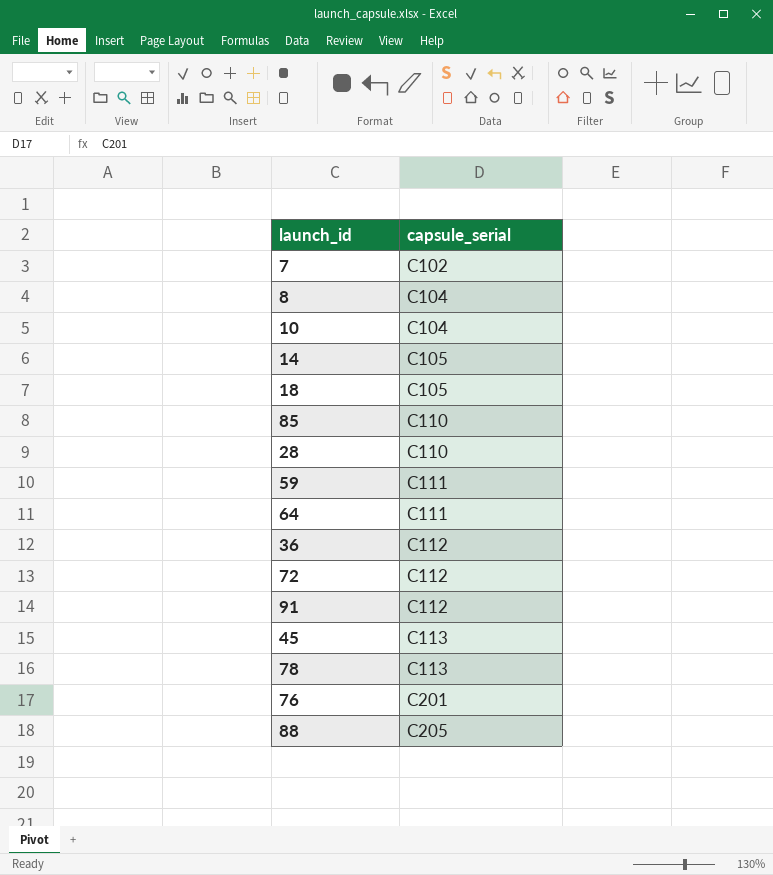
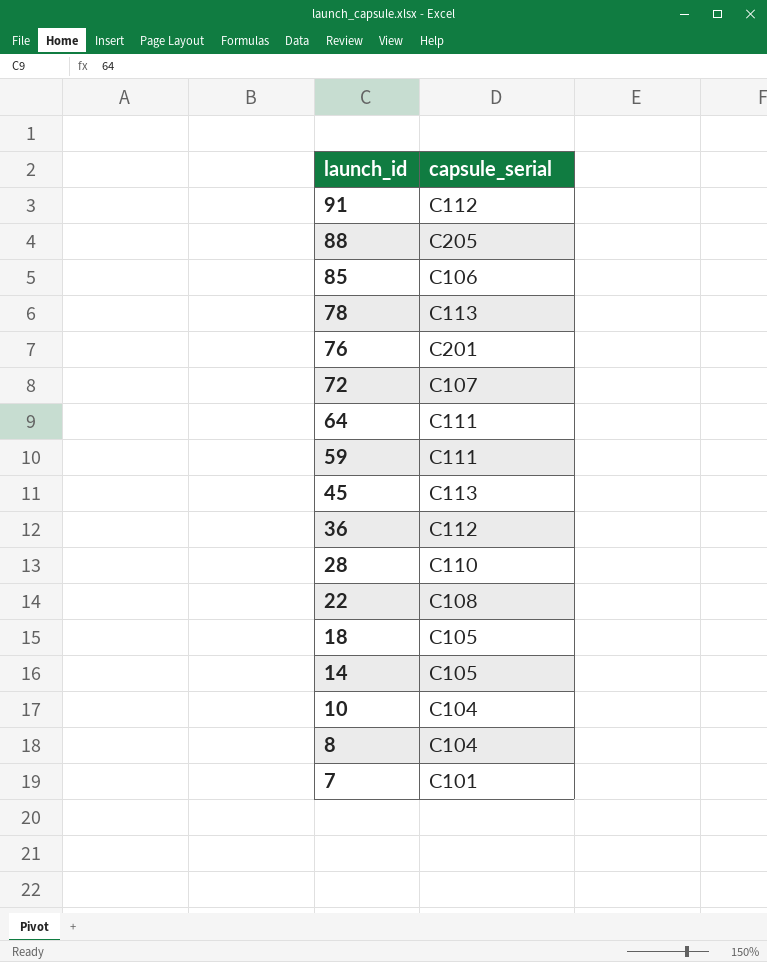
row order: capsule_serial ascending -> launch_id descending
85 | capsule_serial: C110 -> C106
72 | capsule_serial: C112 -> C107
row 22: none -> C108
7 | capsule_serial: C102 -> C101

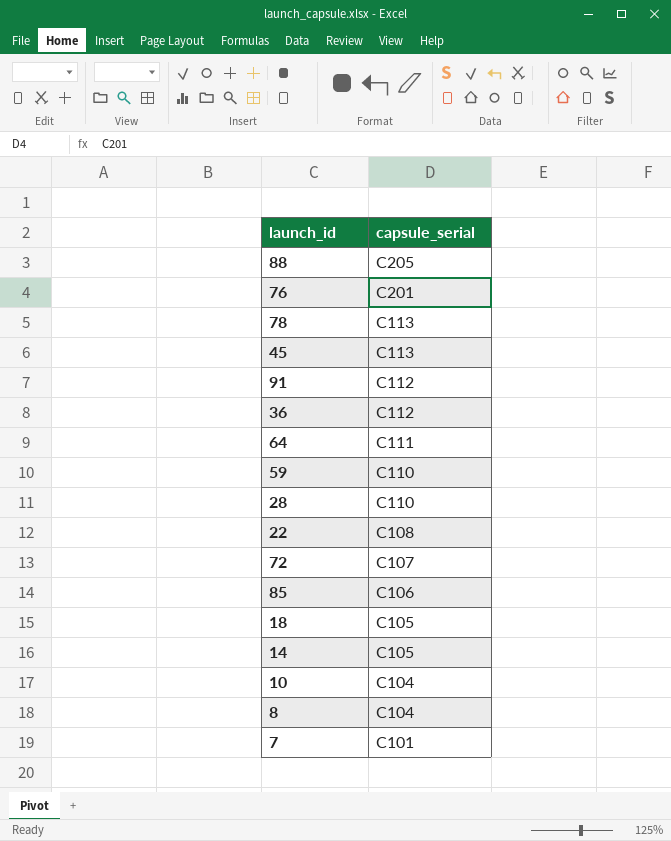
row order: launch_id descending -> capsule_serial descending
59 | capsule_serial: C111 -> C110

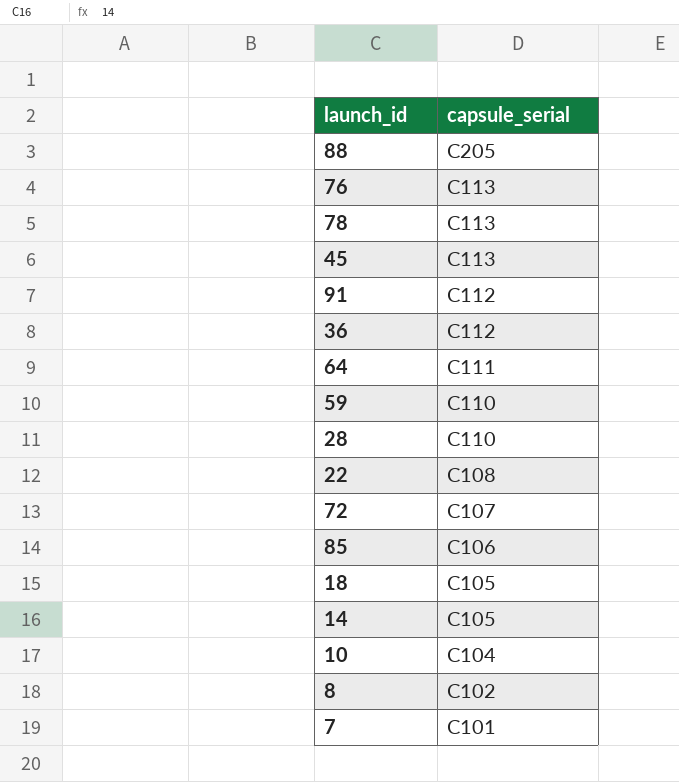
76 | capsule_serial: C201 -> C113
8 | capsule_serial: C104 -> C102

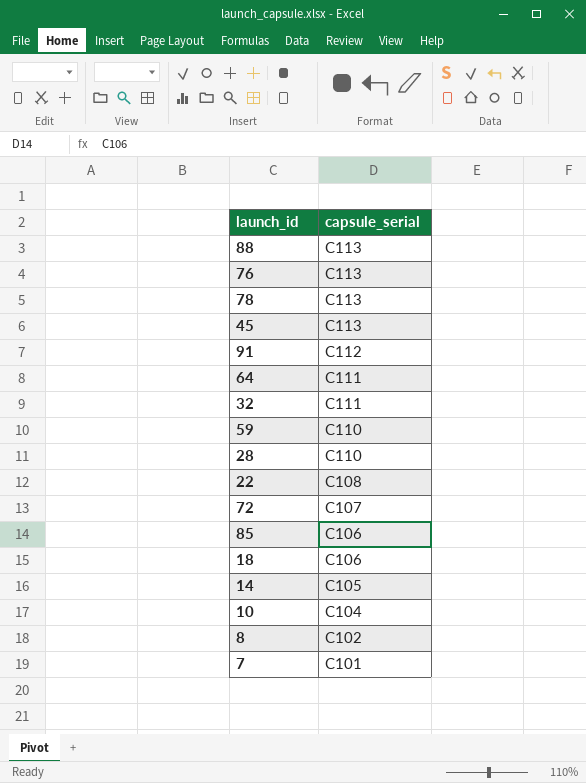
row 36: C112 -> none
88 | capsule_serial: C205 -> C113
row 32: none -> C111
18 | capsule_serial: C105 -> C106

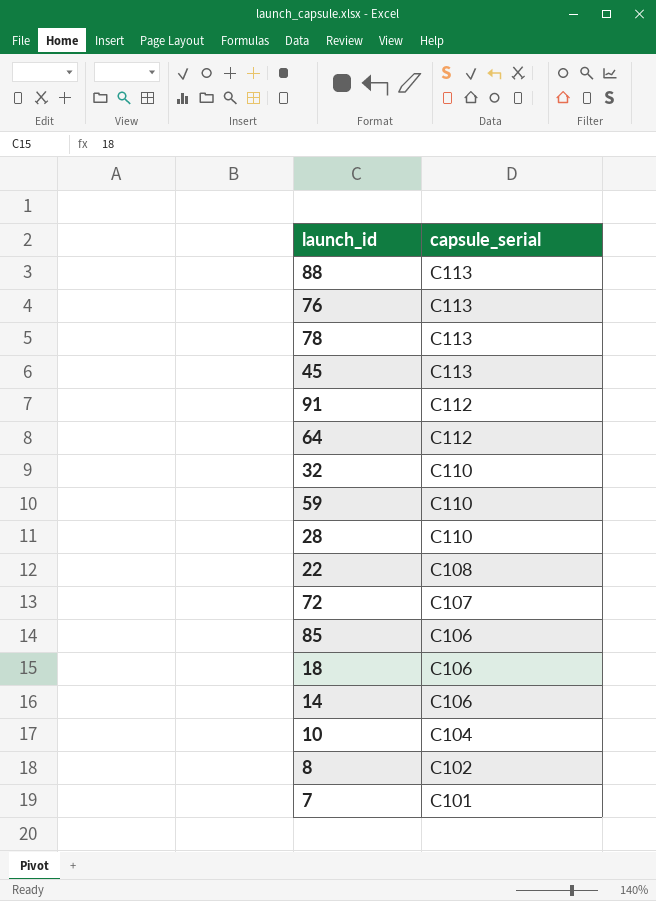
64 | capsule_serial: C111 -> C112
32 | capsule_serial: C111 -> C110
14 | capsule_serial: C105 -> C106

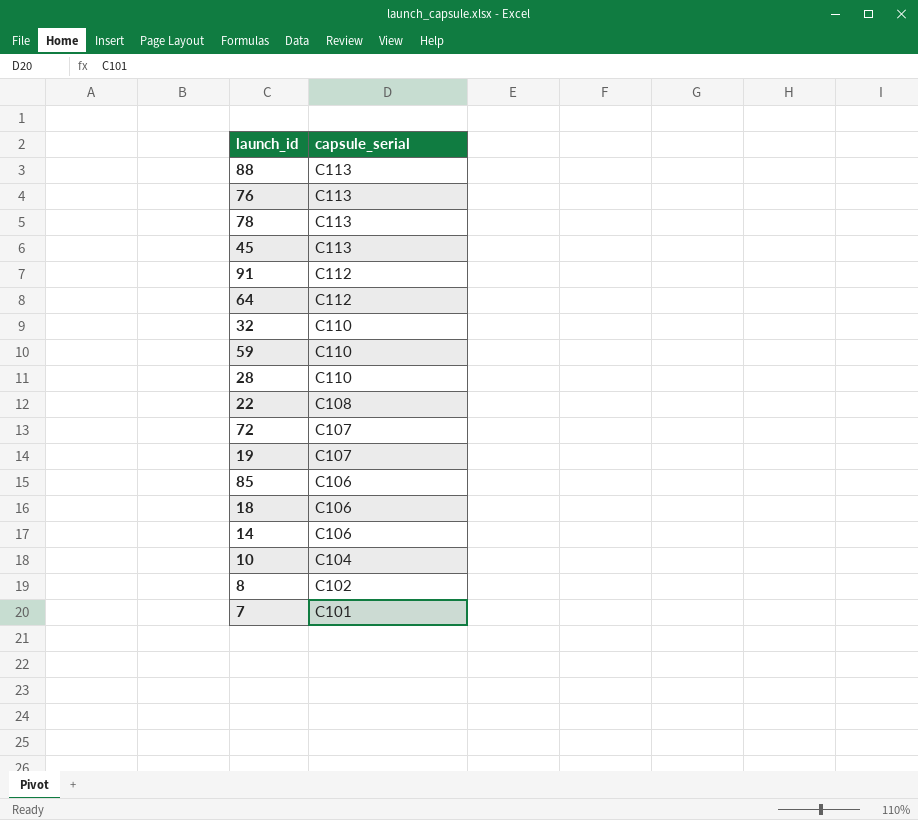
row 19: none -> C107

